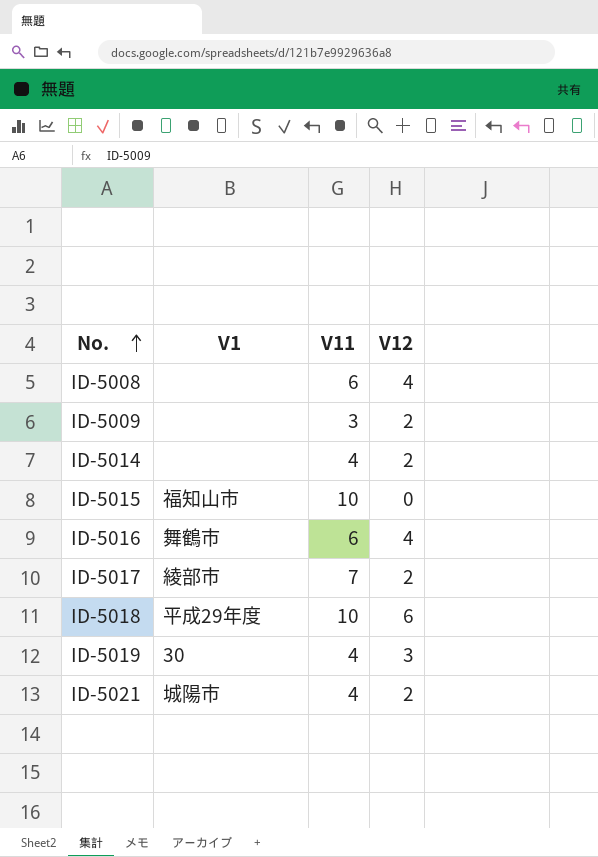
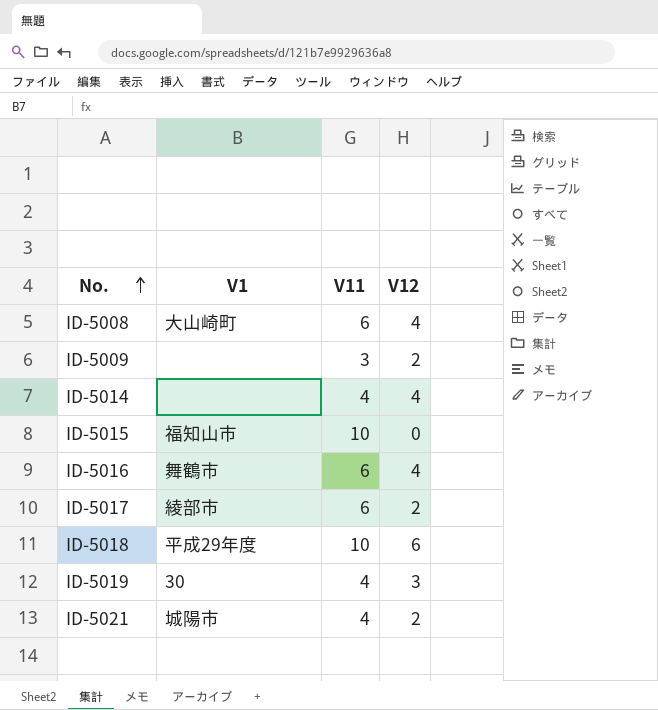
ID-5008 | V1: none -> 大山崎町
ID-5014 | V12: 2 -> 4
ID-5017 | V11: 7 -> 6

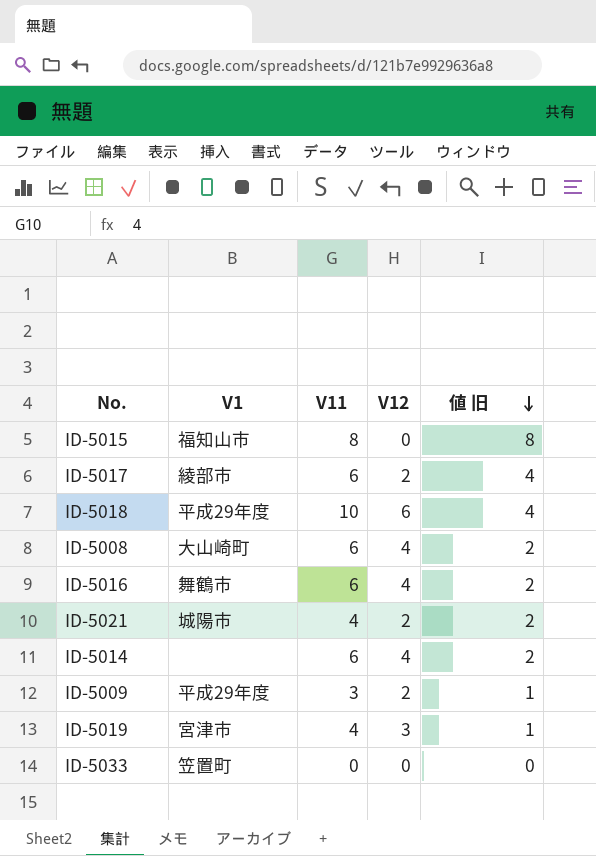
row order: No. ascending -> 値 旧 descending
column 値 旧 | formula: none -> [V11] - [V12]
ID-5015 | V11: 10 -> 8
ID-5014 | V11: 4 -> 6
ID-5009 | V1: none -> 平成29年度
ID-5019 | V1: 30 -> 宮津市
row ID-5033: none -> 笠置町 | 0 | 0 | 0

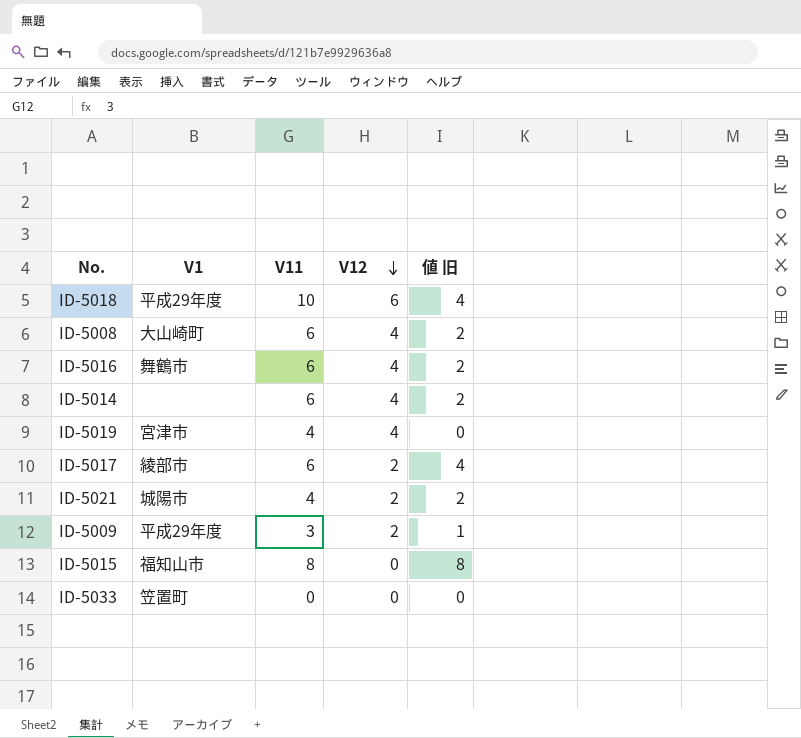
row order: 値 旧 descending -> V12 descending
ID-5019 | V12: 3 -> 4
ID-5019 | 値 旧: 1 -> 0

